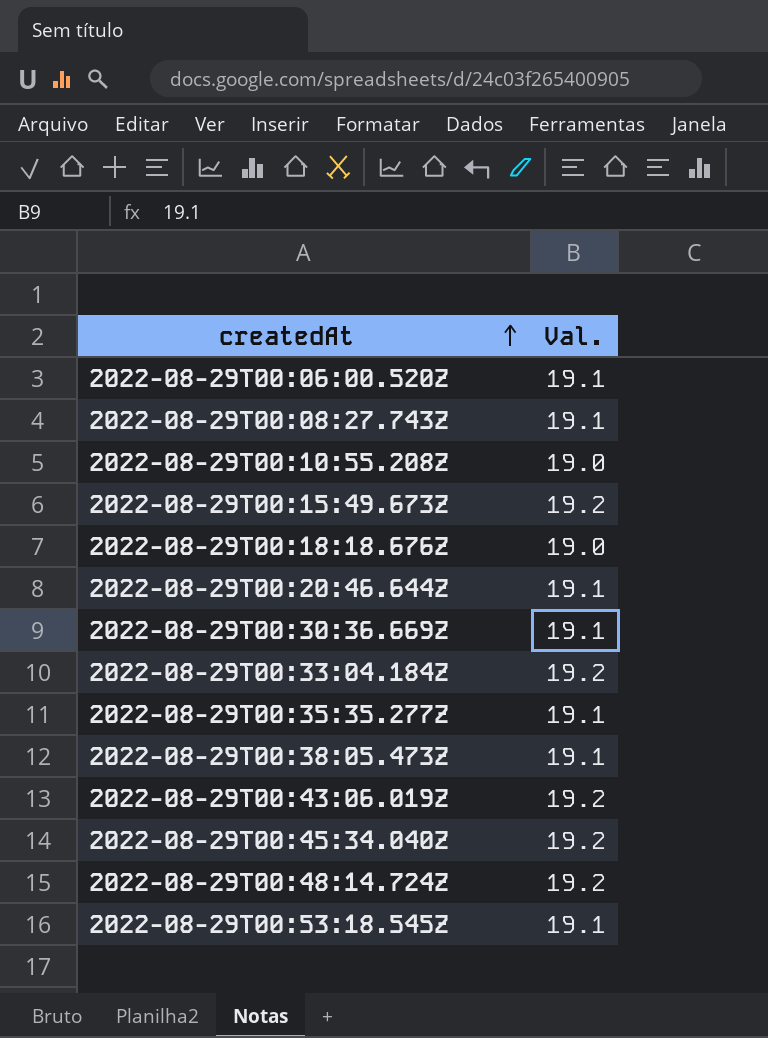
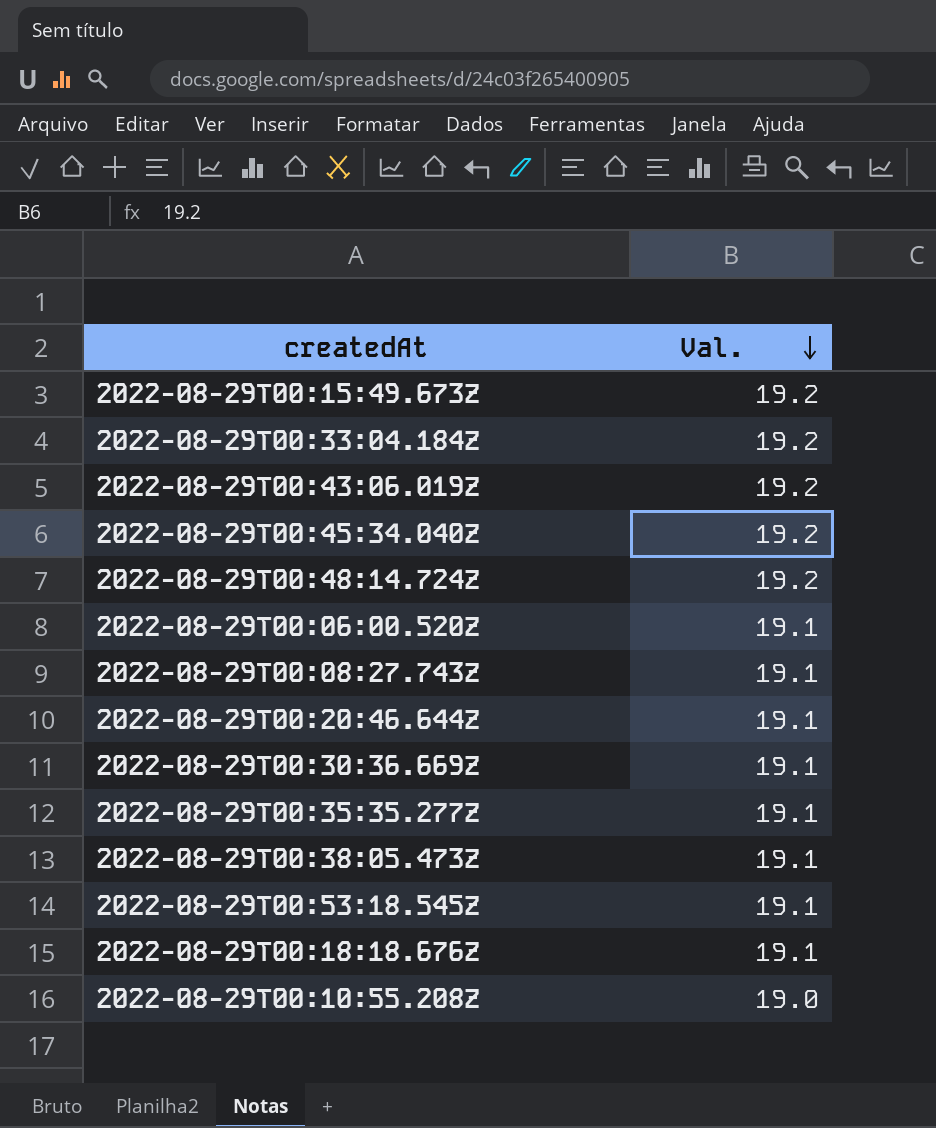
row order: createdAt ascending -> Val. descending
2022-08-29T00:18:18.676Z | Val.: 19.0 -> 19.1

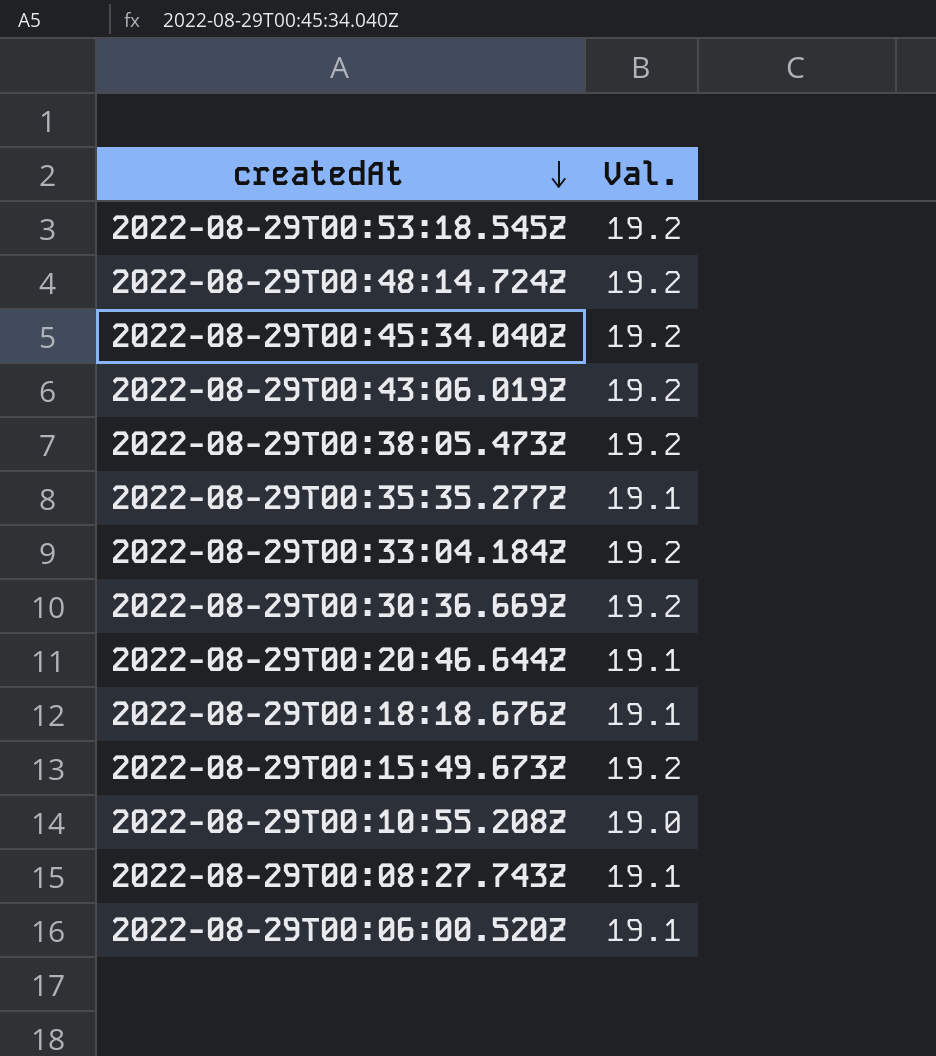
row order: Val. descending -> createdAt descending
2022-08-29T00:53:18.545Z | Val.: 19.1 -> 19.2
2022-08-29T00:38:05.473Z | Val.: 19.1 -> 19.2
2022-08-29T00:30:36.669Z | Val.: 19.1 -> 19.2

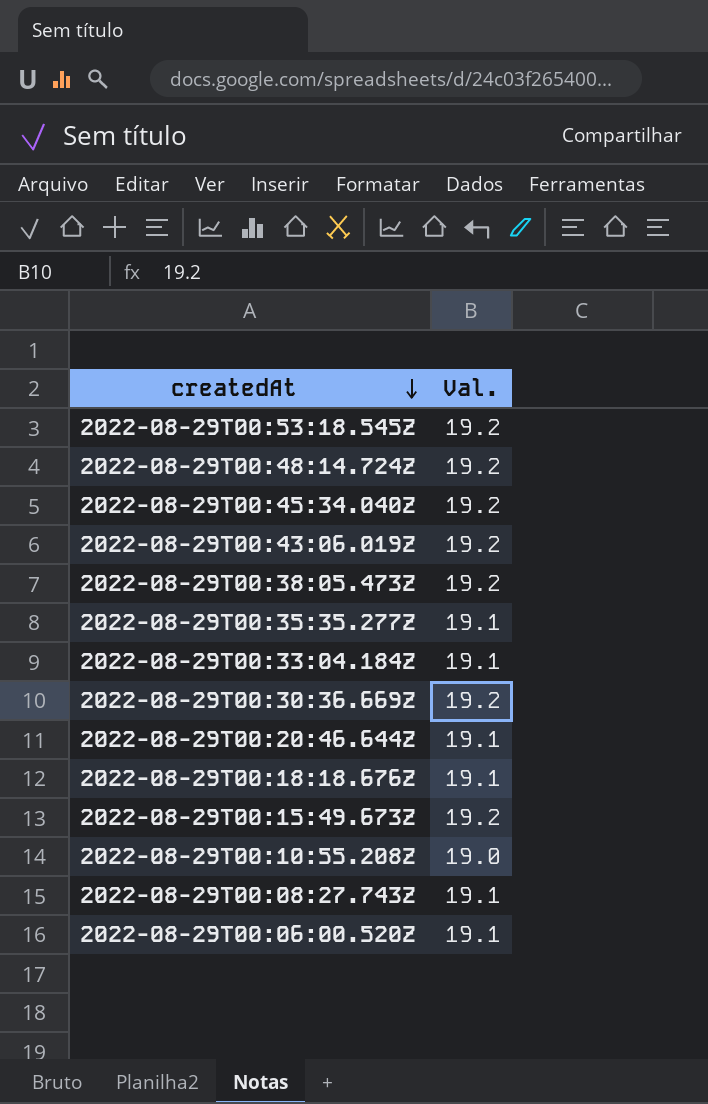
2022-08-29T00:33:04.184Z | Val.: 19.2 -> 19.1

